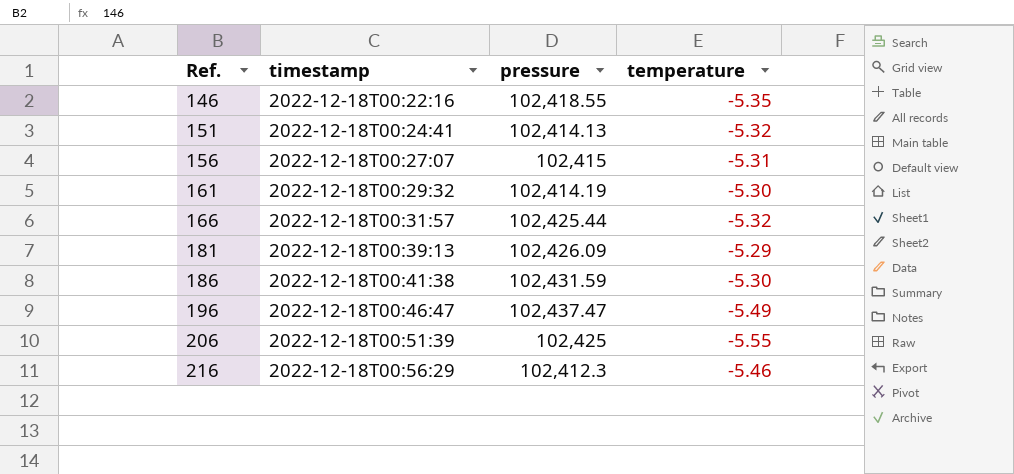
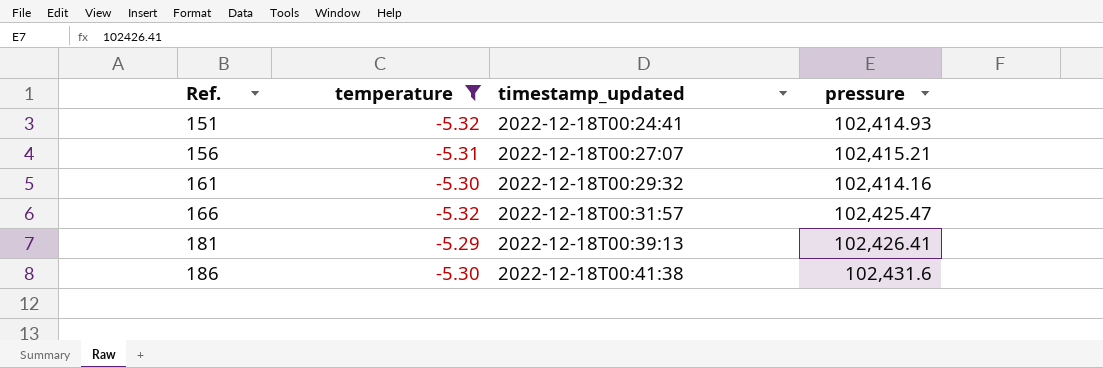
filter: none -> temperature >= -5.32
column temperature | position: 4 -> 2
column name: timestamp -> timestamp_updated
151 | pressure: 102,414.13 -> 102,414.93
156 | pressure: 102,415 -> 102,415.21
161 | pressure: 102,414.19 -> 102,414.16
166 | pressure: 102,425.44 -> 102,425.47
181 | pressure: 102,426.09 -> 102,426.41
186 | pressure: 102,431.59 -> 102,431.6

